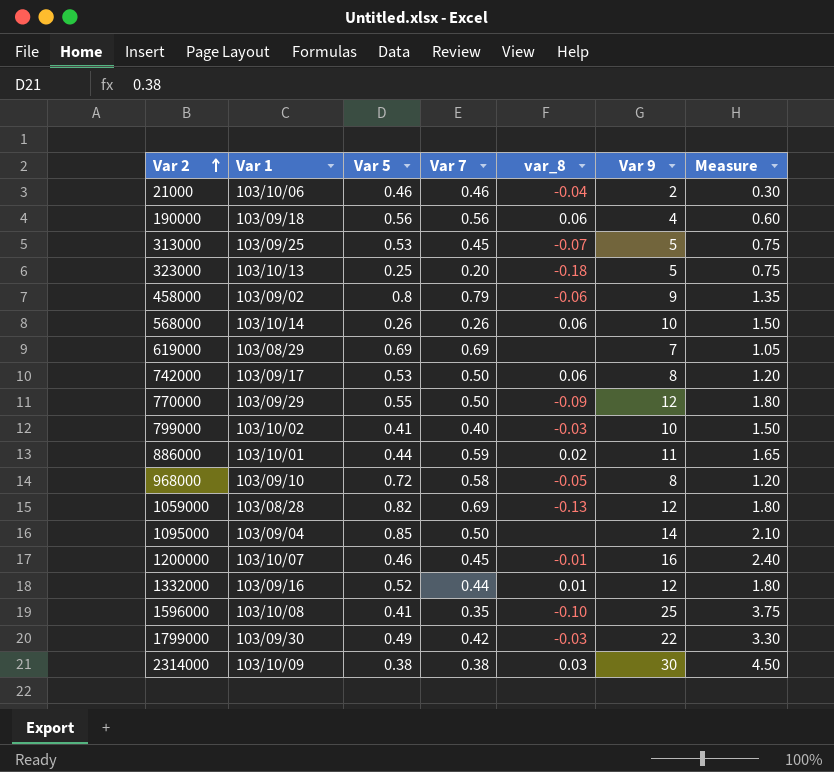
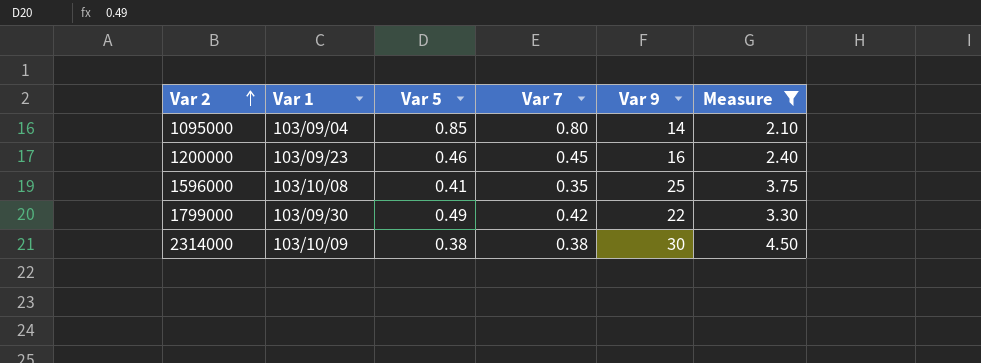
filter: none -> Measure >= 2.10
column var_8 | position: 5 -> none
1095000 | Var 7: 0.50 -> 0.80
1200000 | Var 1: 103/10/07 -> 103/09/23

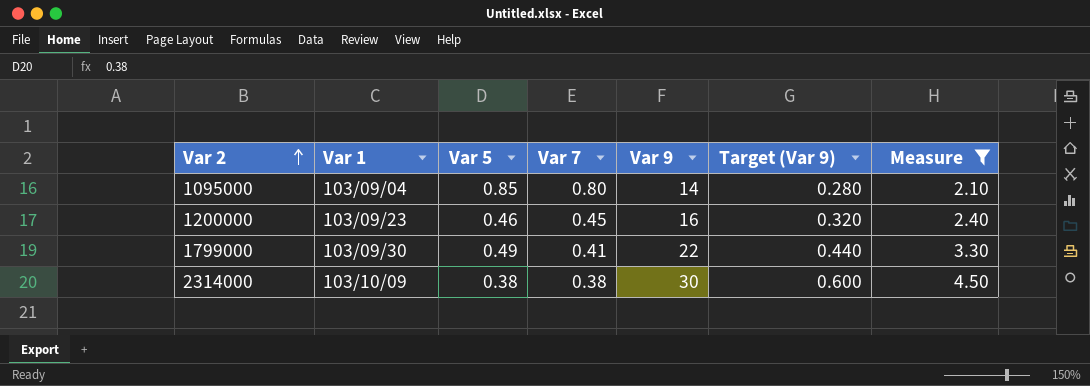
column Target (Var 9) | formula: none -> [Var 9] * 0.02
row 1596000: 103/10/08 | 0.41 | 0.35 | 25 | 3.75 -> none
1799000 | Var 7: 0.42 -> 0.41

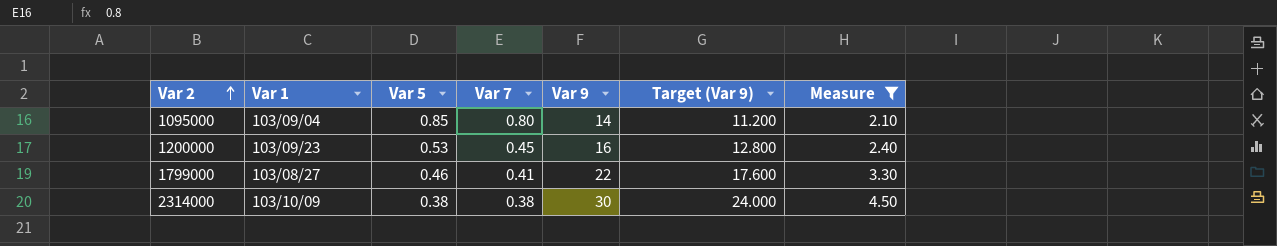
column Target (Var 9) | formula: [Var 9] * 0.02 -> [Var 9] * 0.8
1200000 | Var 5: 0.46 -> 0.53
1799000 | Var 1: 103/09/30 -> 103/08/27
1799000 | Var 5: 0.49 -> 0.46

